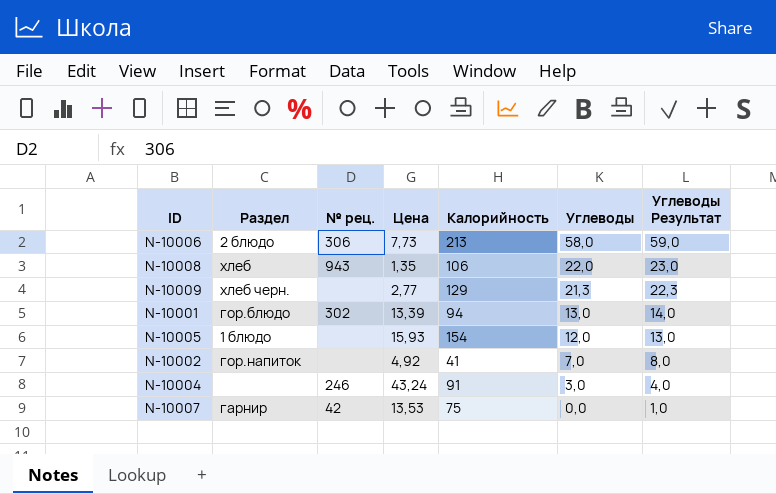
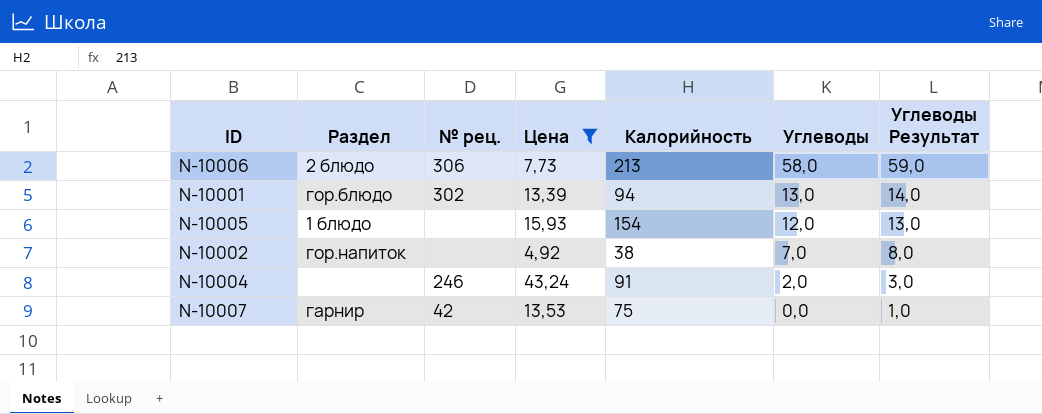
filter: none -> Цена >= 4,92
N-10002 | Калорийность: 41 -> 38
N-10004 | Углеводы: 3,0 -> 2,0
N-10004 | Углеводы Результат: 4,0 -> 3,0

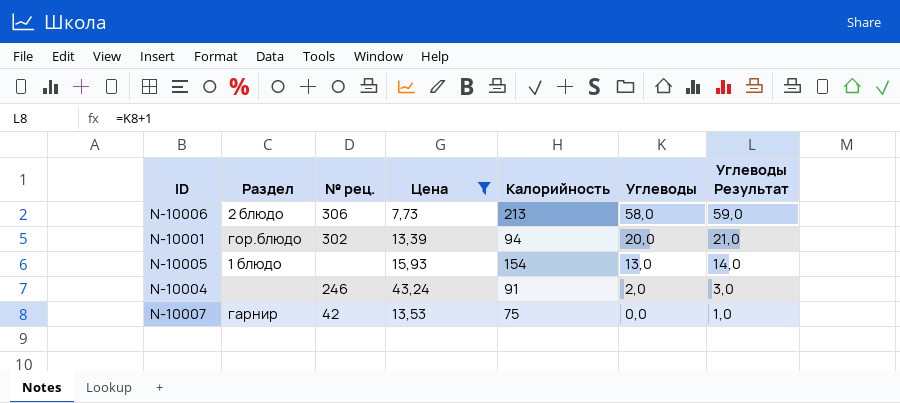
row N-10002: гор.напиток | none | 4,92 | 38 | 7,0 | 8,0 -> none
N-10001 | Углеводы: 13,0 -> 20,0
N-10001 | Углеводы Результат: 14,0 -> 21,0
N-10005 | Углеводы: 12,0 -> 13,0
N-10005 | Углеводы Результат: 13,0 -> 14,0

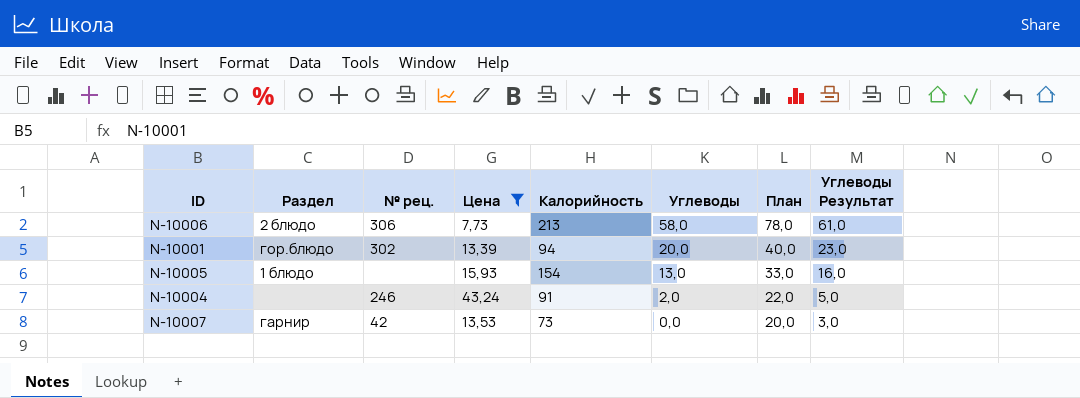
column План | formula: none -> [Углеводы] + 20
column Углеводы Результат | formula: [Углеводы] + 1 -> [Углеводы] + 3
N-10007 | Калорийность: 75 -> 73

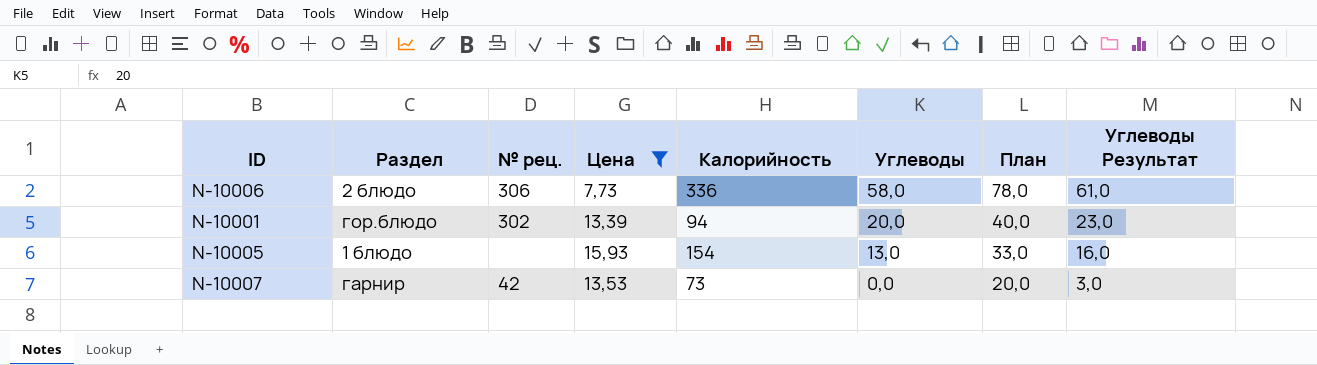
row N-10004: none | 246 | 43,24 | 91 | 2,0 | 22,0 | 5,0 -> none
N-10006 | Калорийность: 213 -> 336

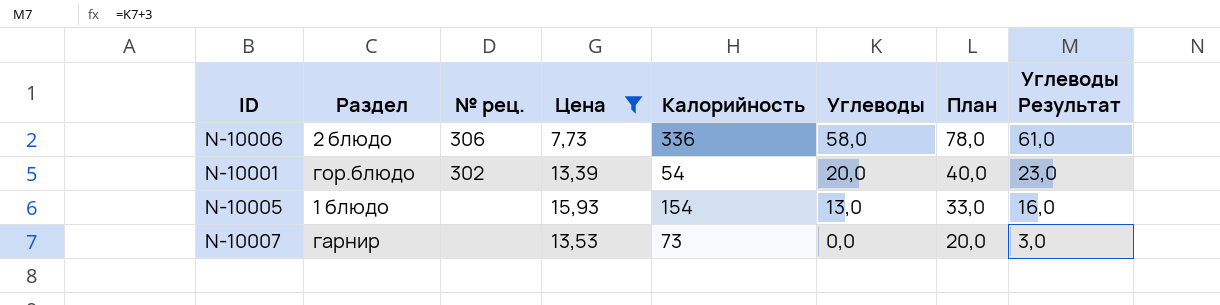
N-10001 | Калорийность: 94 -> 54
N-10007 | № рец.: 42 -> none

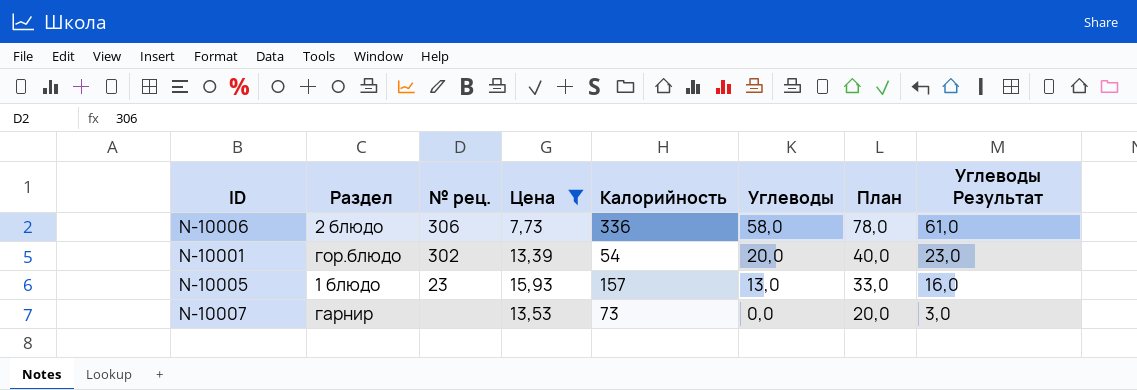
N-10005 | № рец.: none -> 23
N-10005 | Калорийность: 154 -> 157

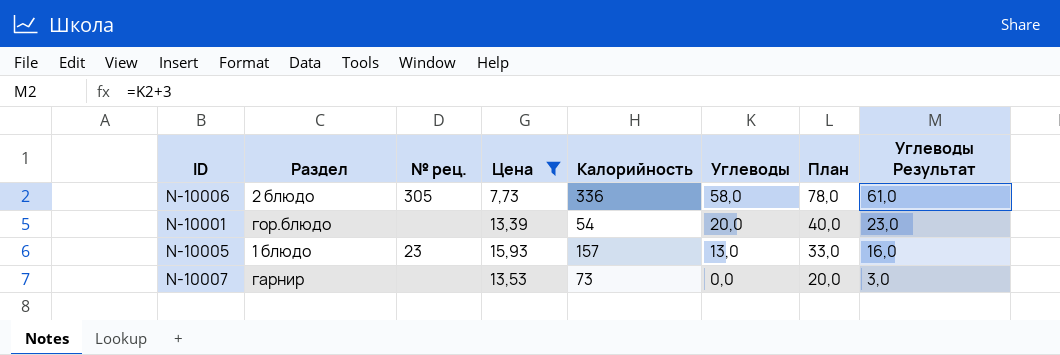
N-10006 | № рец.: 306 -> 305
N-10001 | № рец.: 302 -> none

